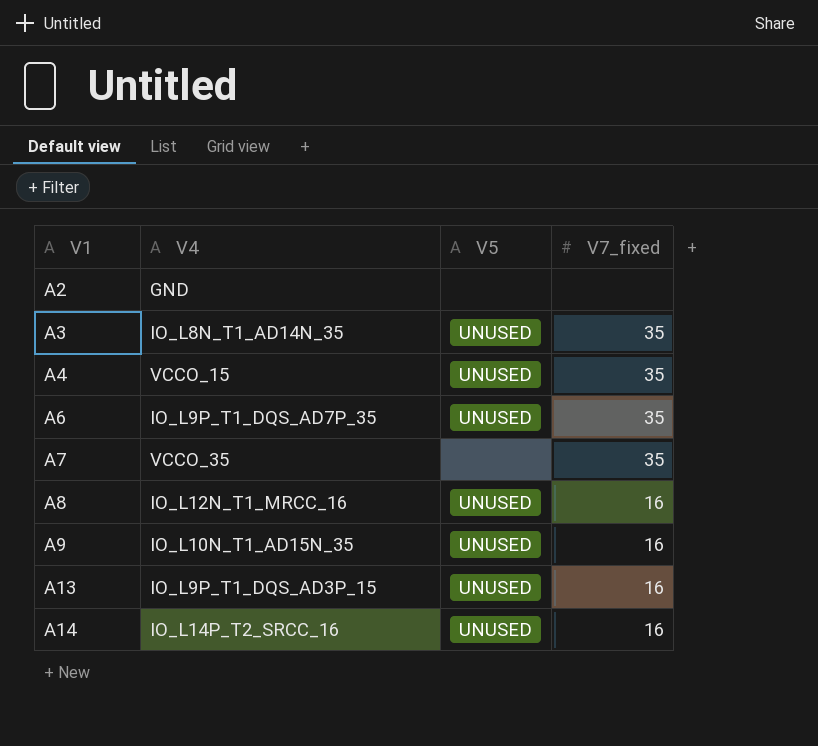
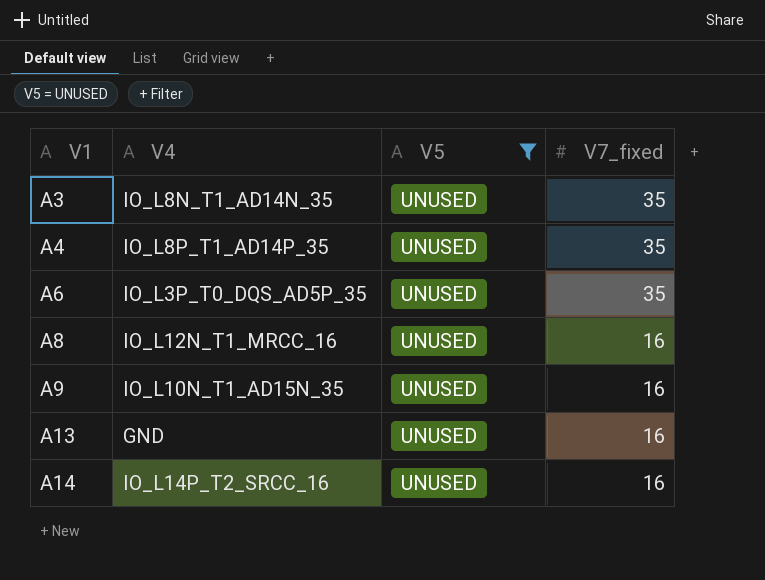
filter: none -> V5 = UNUSED
A4 | V4: VCCO_15 -> IO_L8P_T1_AD14P_35
A6 | V4: IO_L9P_T1_DQS_AD7P_35 -> IO_L3P_T0_DQS_AD5P_35
A13 | V4: IO_L9P_T1_DQS_AD3P_15 -> GND

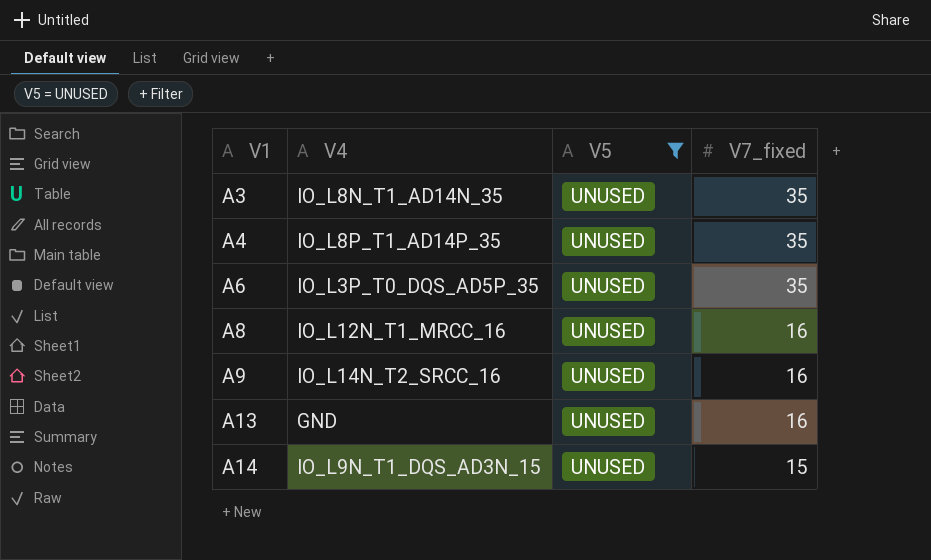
A9 | V4: IO_L10N_T1_AD15N_35 -> IO_L14N_T2_SRCC_16
A14 | V4: IO_L14P_T2_SRCC_16 -> IO_L9N_T1_DQS_AD3N_15
A14 | V7_fixed: 16 -> 15

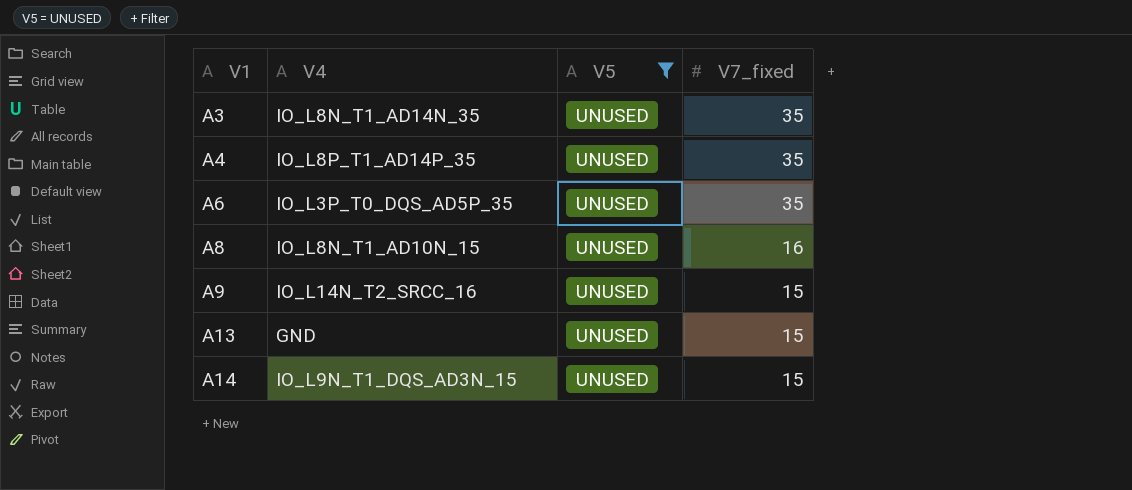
A8 | V4: IO_L12N_T1_MRCC_16 -> IO_L8N_T1_AD10N_15
A9 | V7_fixed: 16 -> 15
A13 | V7_fixed: 16 -> 15

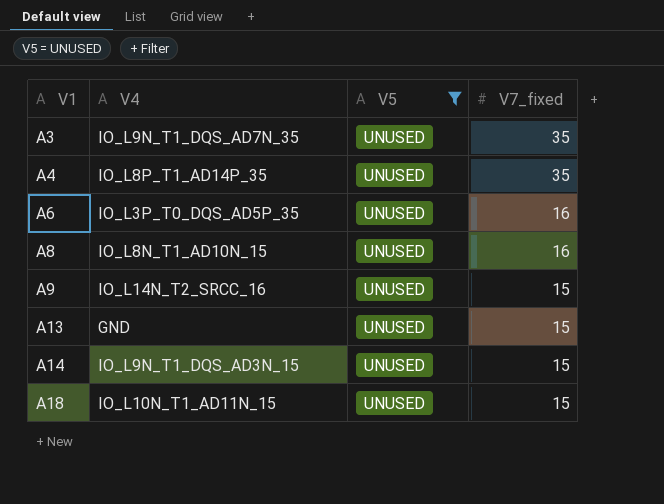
A3 | V4: IO_L8N_T1_AD14N_35 -> IO_L9N_T1_DQS_AD7N_35
A6 | V7_fixed: 35 -> 16
row A18: none -> IO_L10N_T1_AD11N_15 | UNUSED | 15

